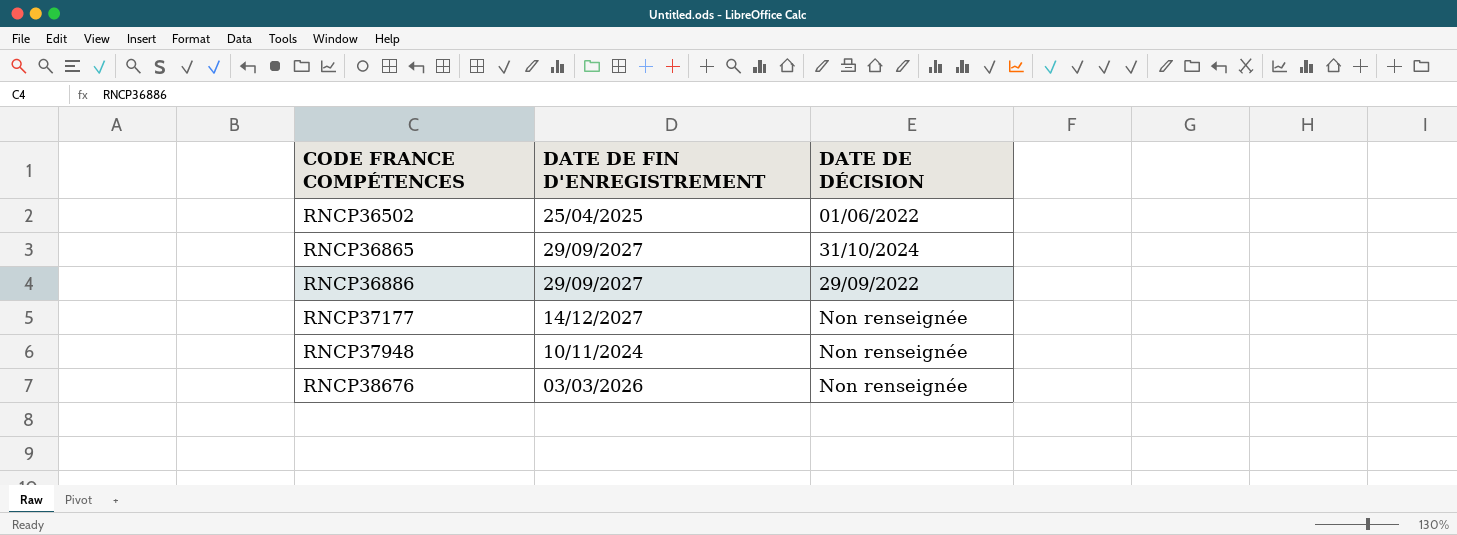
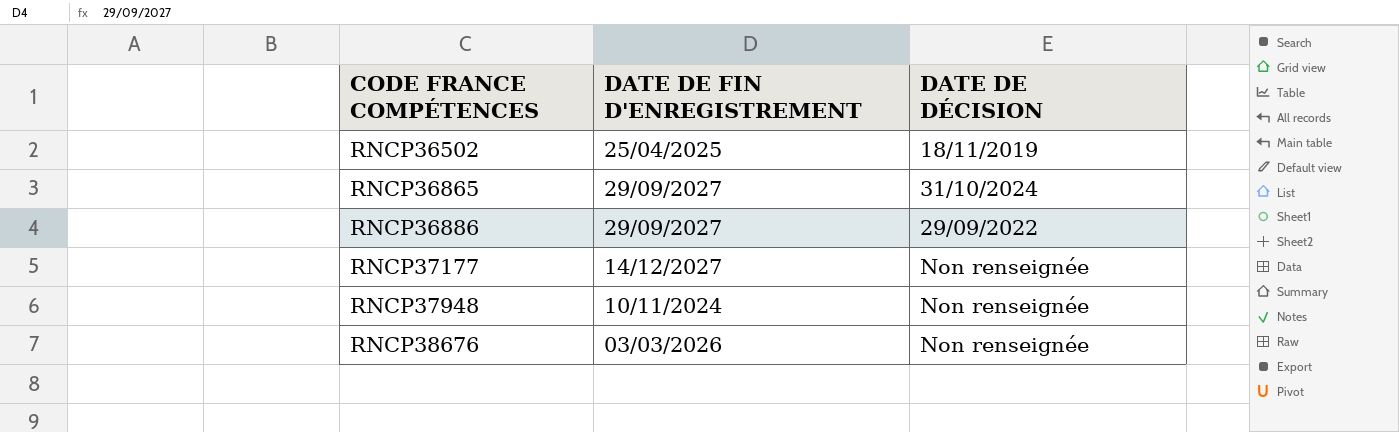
RNCP36502 | DATE DE DÉCISION: 01/06/2022 -> 18/11/2019

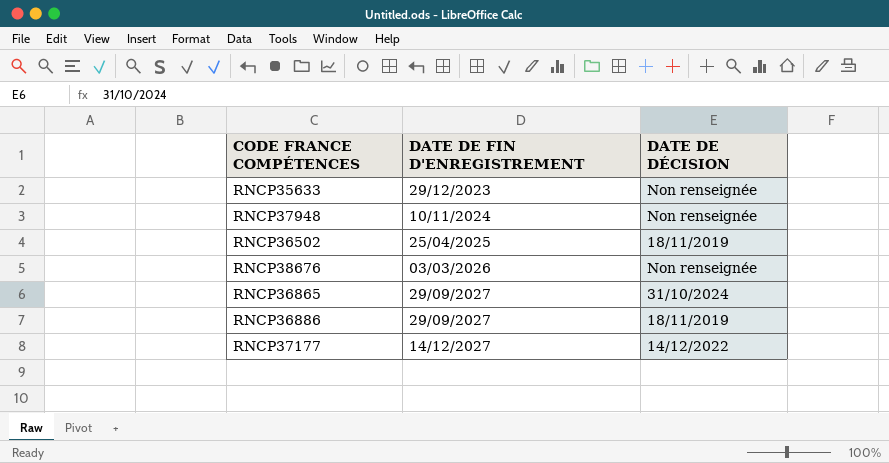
row order: CODE FRANCE COMPÉTENCES ascending -> DATE DE FIN D'ENREGISTREMENT ascending
row RNCP35633: none -> 29/12/2023 | Non renseignée
RNCP36886 | DATE DE DÉCISION: 29/09/2022 -> 18/11/2019
RNCP37177 | DATE DE DÉCISION: Non renseignée -> 14/12/2022

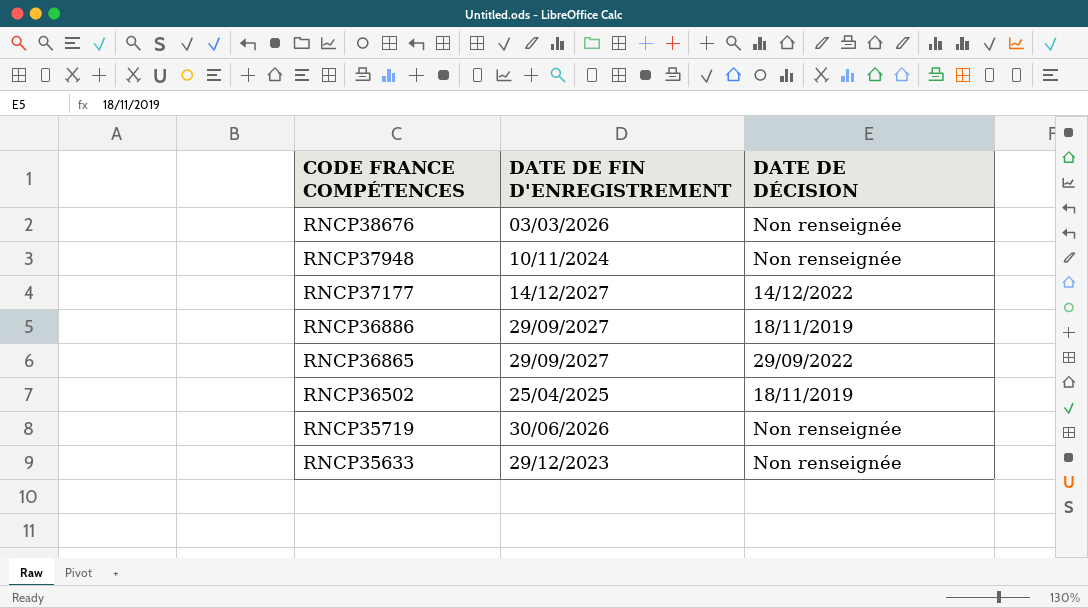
row order: DATE DE FIN D'ENREGISTREMENT ascending -> CODE FRANCE COMPÉTENCES descending
RNCP36865 | DATE DE DÉCISION: 31/10/2024 -> 29/09/2022
row RNCP35719: none -> 30/06/2026 | Non renseignée

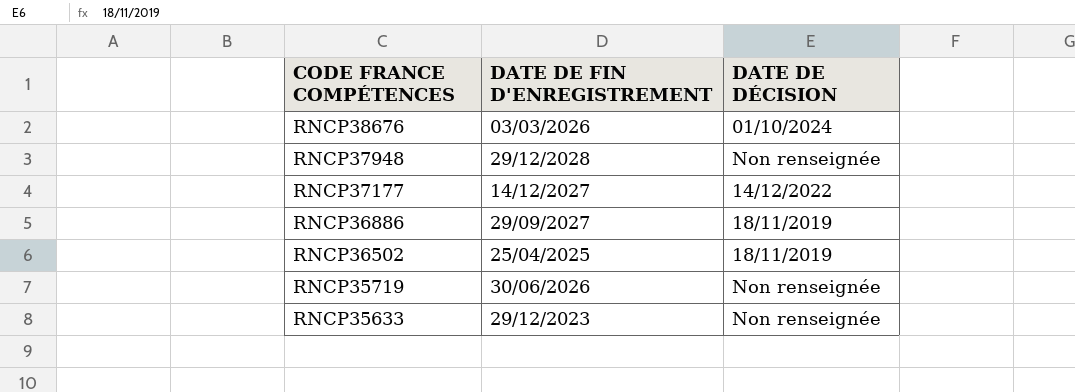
row RNCP36865: 29/09/2027 | 29/09/2022 -> none
RNCP38676 | DATE DE DÉCISION: Non renseignée -> 01/10/2024
RNCP37948 | DATE DE FIN D'ENREGISTREMENT: 10/11/2024 -> 29/12/2028

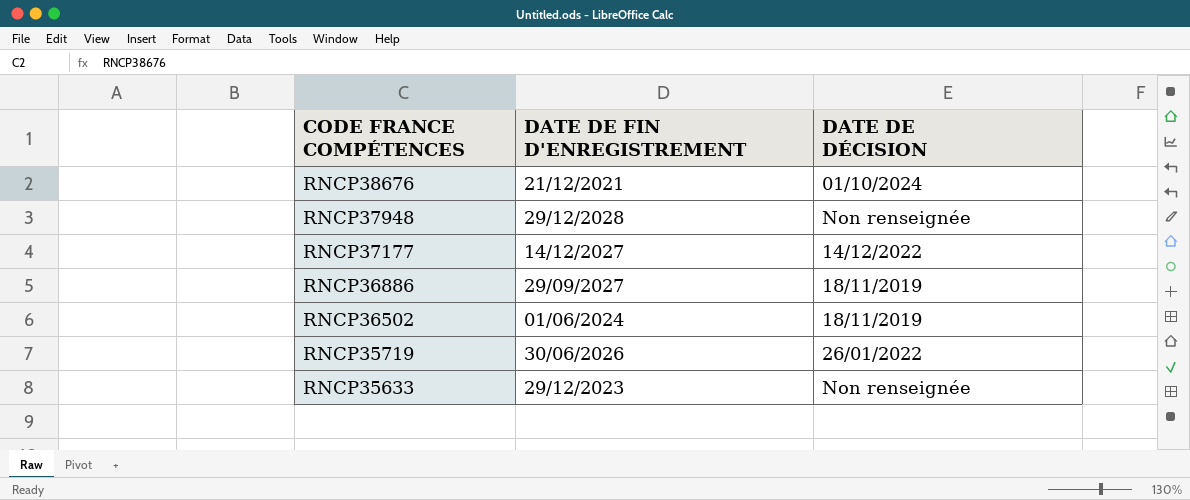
RNCP38676 | DATE DE FIN D'ENREGISTREMENT: 03/03/2026 -> 21/12/2021
RNCP36502 | DATE DE FIN D'ENREGISTREMENT: 25/04/2025 -> 01/06/2024
RNCP35719 | DATE DE DÉCISION: Non renseignée -> 26/01/2022

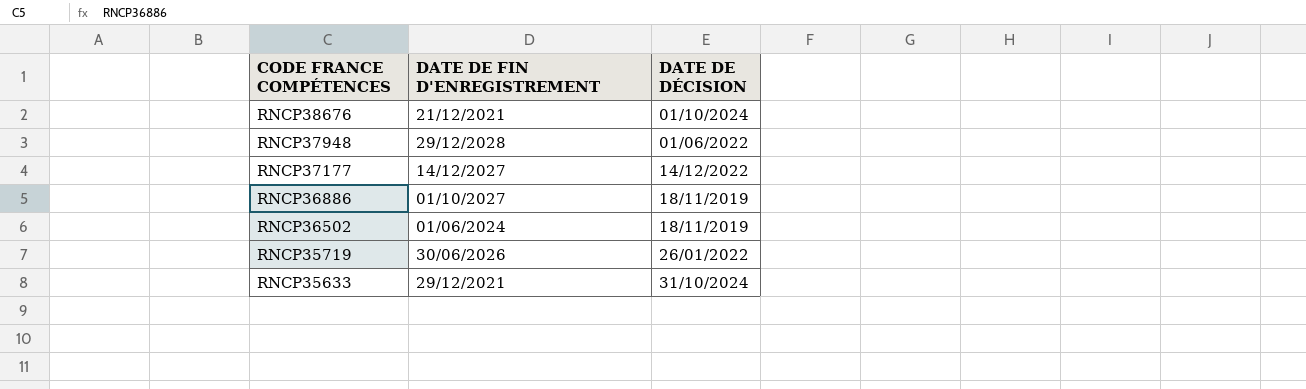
RNCP37948 | DATE DE DÉCISION: Non renseignée -> 01/06/2022
RNCP36886 | DATE DE FIN D'ENREGISTREMENT: 29/09/2027 -> 01/10/2027
RNCP35633 | DATE DE FIN D'ENREGISTREMENT: 29/12/2023 -> 29/12/2021
RNCP35633 | DATE DE DÉCISION: Non renseignée -> 31/10/2024

